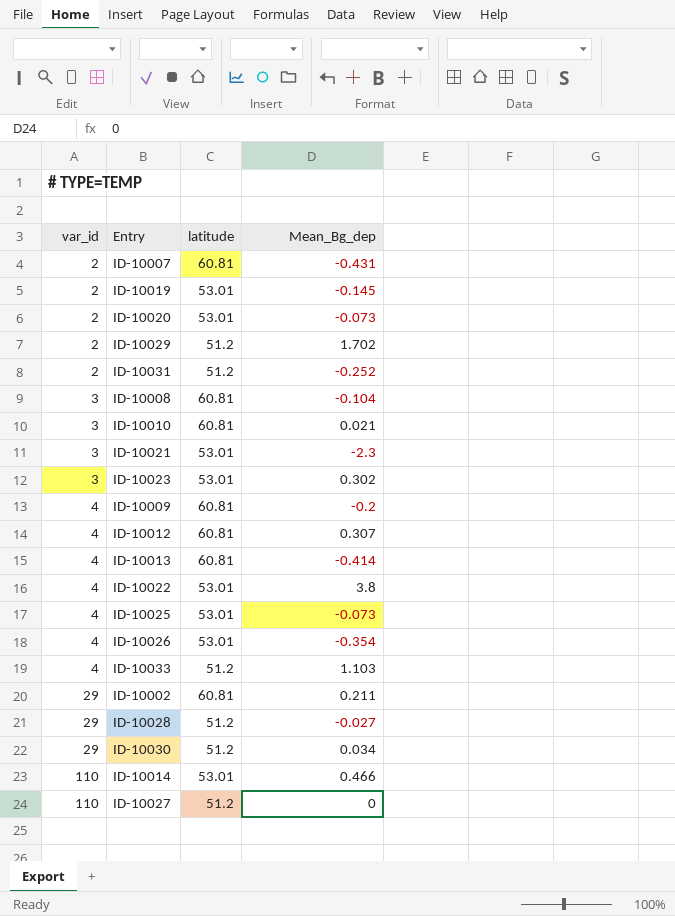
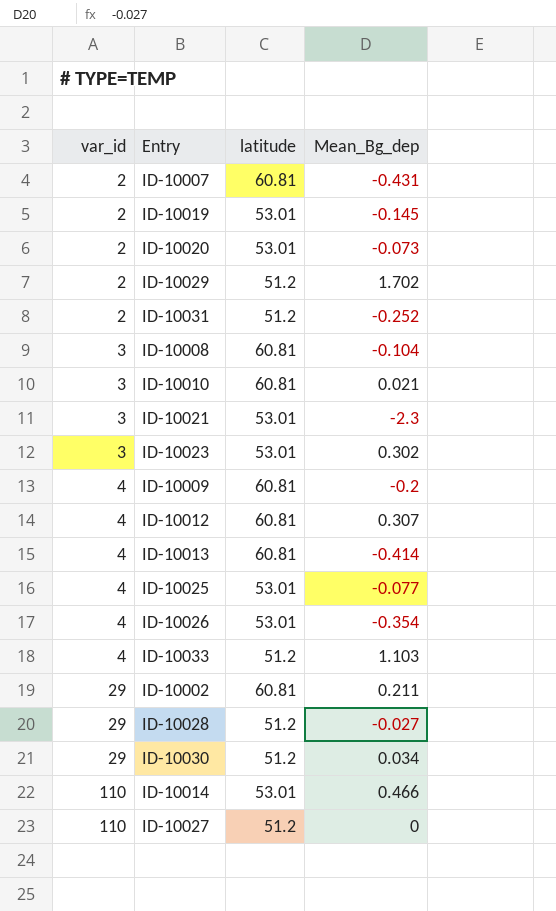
row ID-10022: 4 | 53.01 | 3.8 -> none
ID-10025 | Mean_Bg_dep: -0.073 -> -0.077

